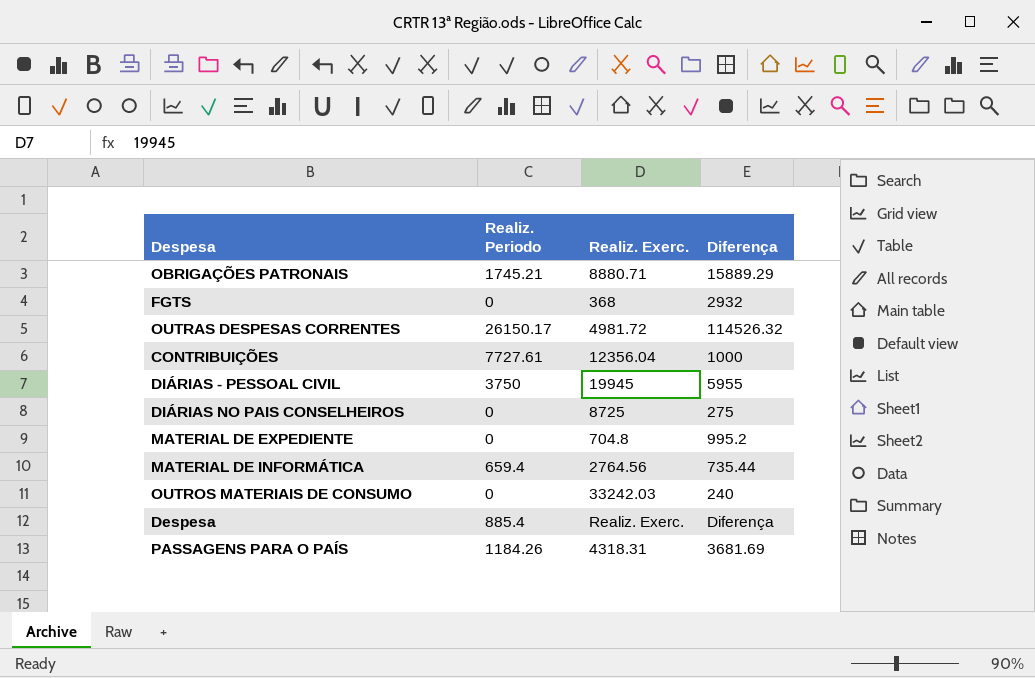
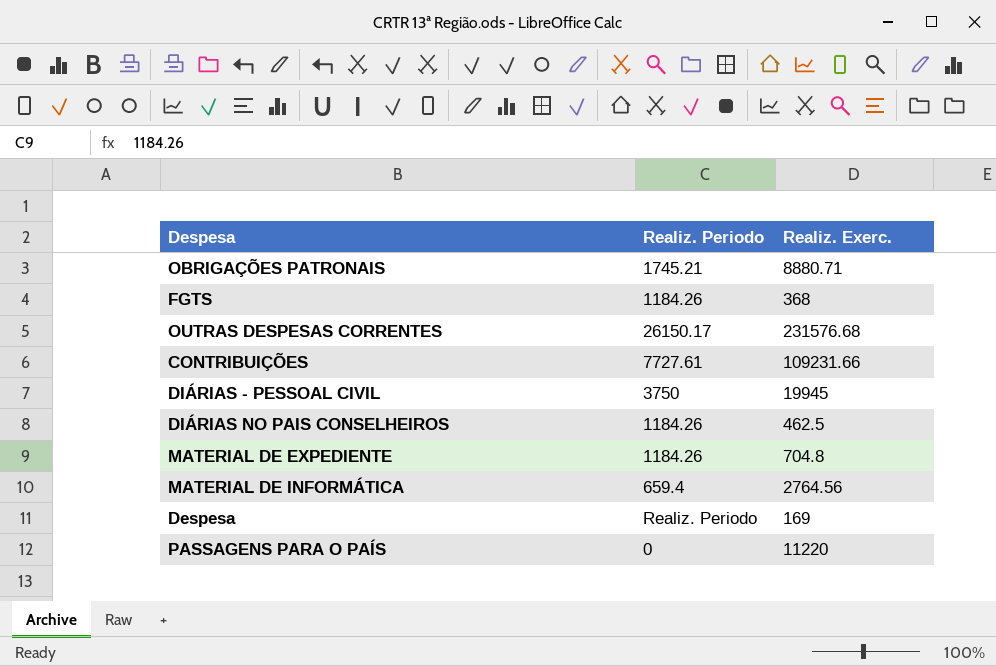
column Diferença | position: 4 -> none
row OUTROS MATERIAIS DE CONSUMO: 0 | 33242.03 | 240 -> none
FGTS | Realiz. Periodo: 0 -> 1184.26
OUTRAS DESPESAS CORRENTES | Realiz. Exerc.: 4981.72 -> 231576.68
CONTRIBUIÇÕES | Realiz. Exerc.: 12356.04 -> 109231.66
DIÁRIAS NO PAIS CONSELHEIROS | Realiz. Periodo: 0 -> 1184.26
DIÁRIAS NO PAIS CONSELHEIROS | Realiz. Exerc.: 8725 -> 462.5
MATERIAL DE EXPEDIENTE | Realiz. Periodo: 0 -> 1184.26
Despesa | Realiz. Periodo: 885.4 -> Realiz. Periodo
Despesa | Realiz. Exerc.: Realiz. Exerc. -> 169
PASSAGENS PARA O PAÍS | Realiz. Periodo: 1184.26 -> 0
PASSAGENS PARA O PAÍS | Realiz. Exerc.: 4318.31 -> 11220

